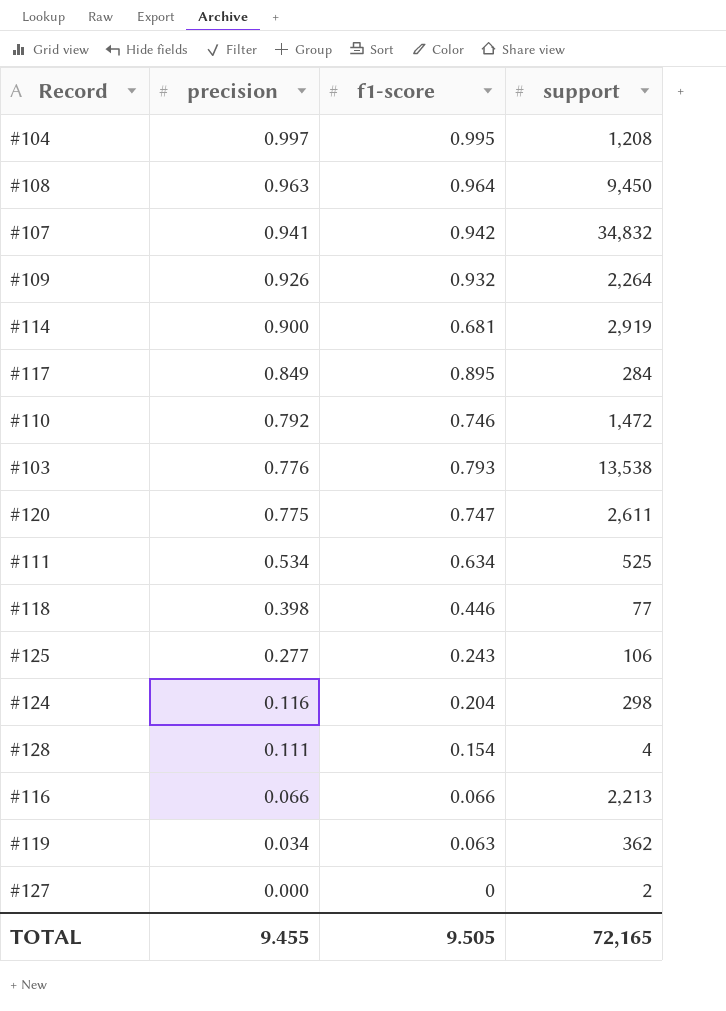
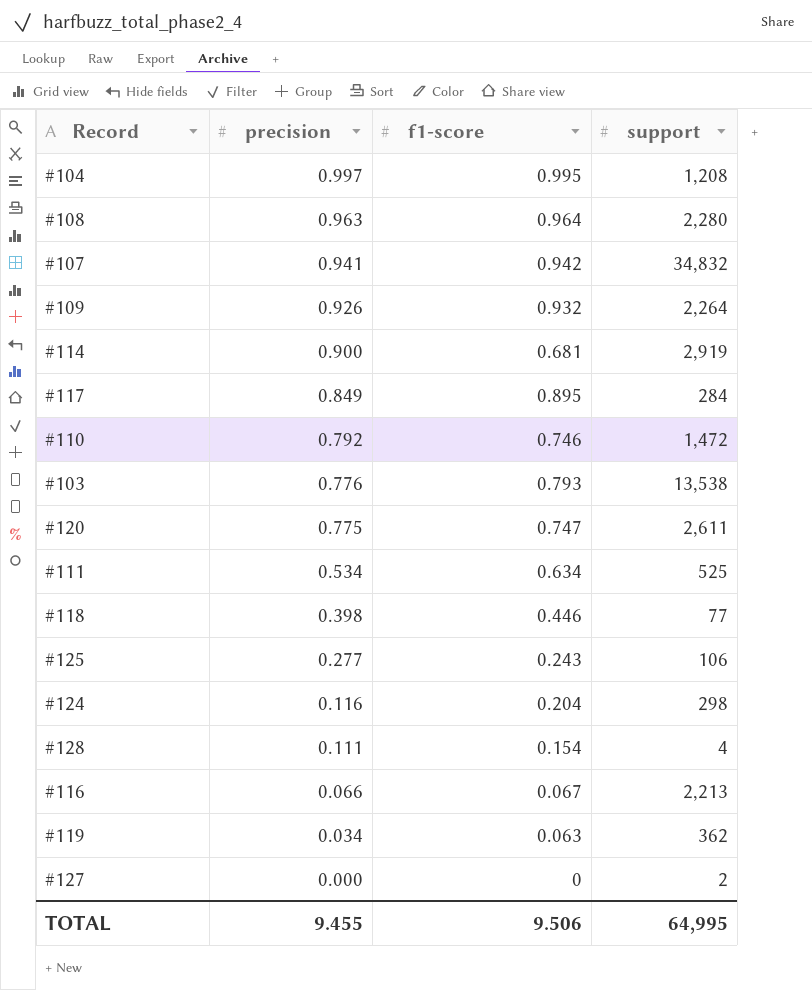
#108 | support: 9,450 -> 2,280
#116 | f1-score: 0.066 -> 0.067
TOTAL | f1-score: 9.505 -> 9.506
TOTAL | support: 72,165 -> 64,995

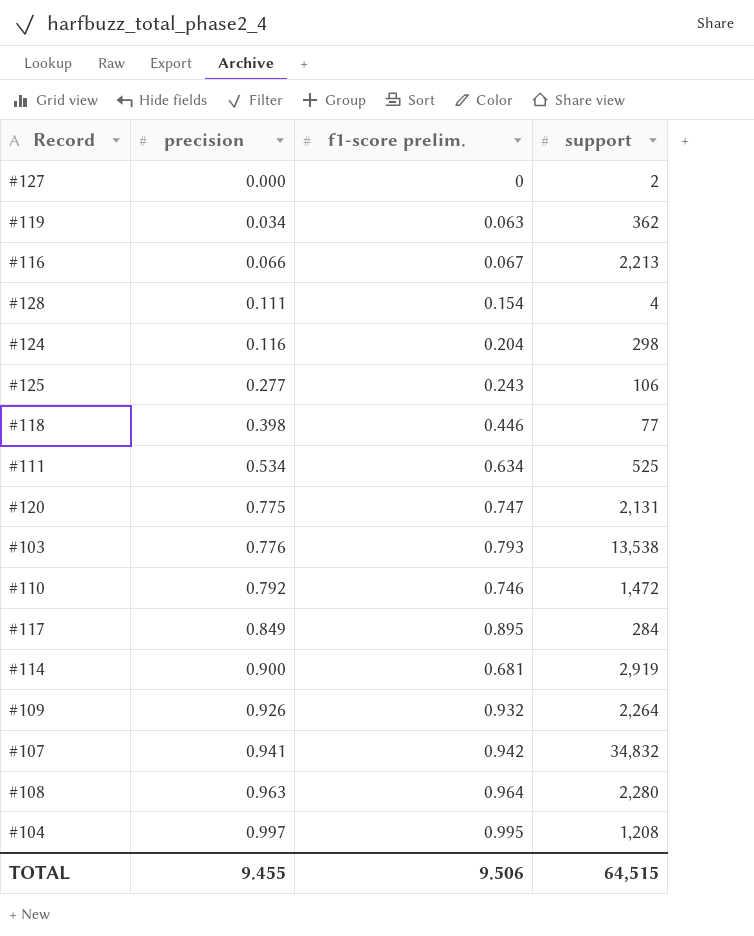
row order: precision descending -> precision ascending
column name: f1-score -> f1-score prelim.
#120 | support: 2,611 -> 2,131
TOTAL | support: 64,995 -> 64,515

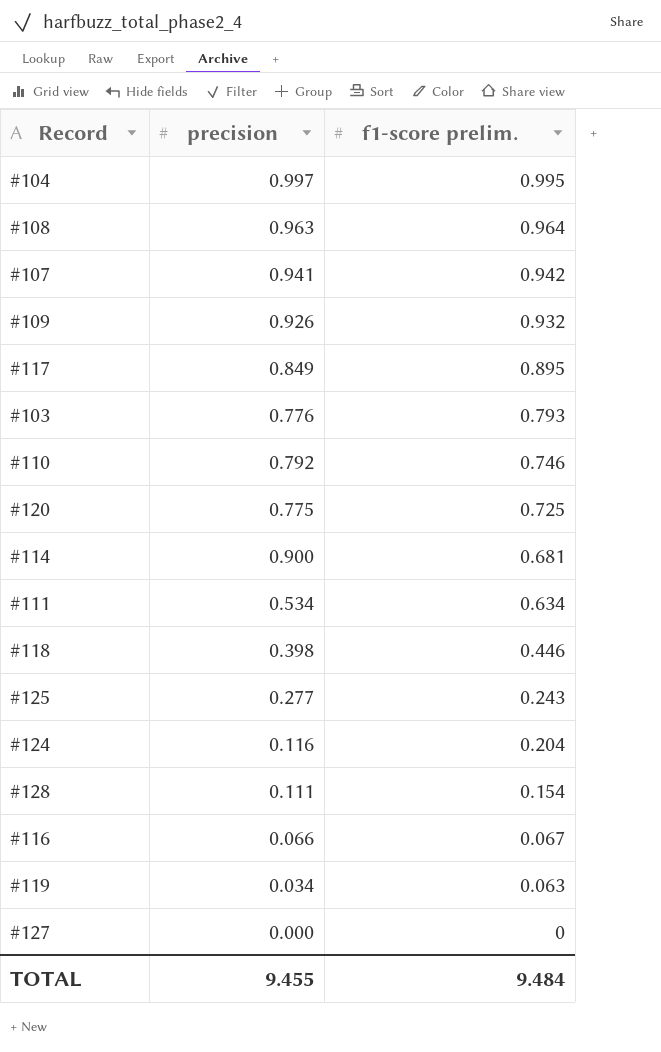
row order: precision ascending -> f1-score prelim. descending
column support | position: 4 -> none
#120 | f1-score prelim.: 0.747 -> 0.725
TOTAL | f1-score prelim.: 9.506 -> 9.484

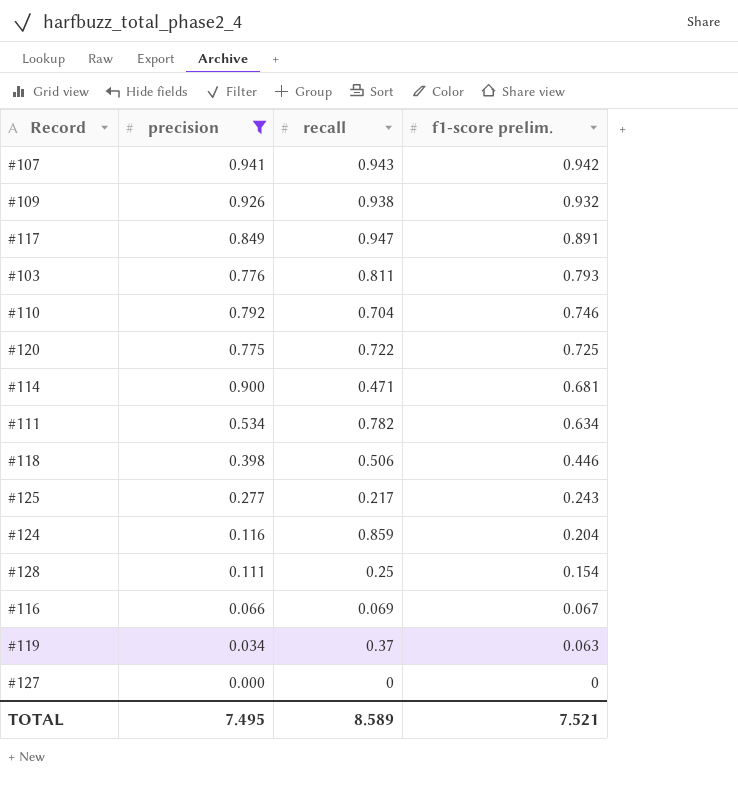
filter: none -> precision <= 0.941
column recall | position: none -> 3
#117 | f1-score prelim.: 0.895 -> 0.891
TOTAL | precision: 9.455 -> 7.495
TOTAL | f1-score prelim.: 9.484 -> 7.521

